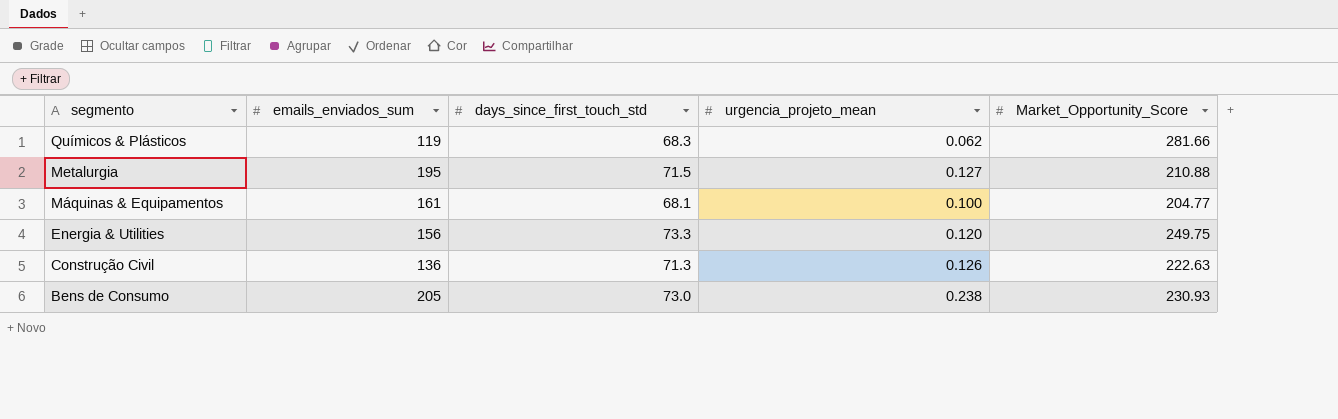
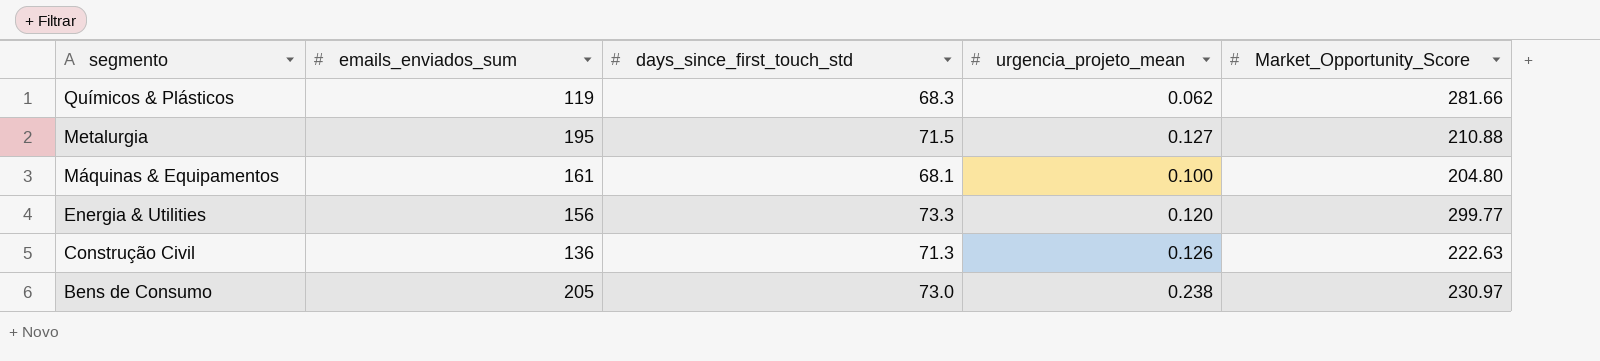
Máquinas & Equipamentos | Market_Opportunity_Score: 204.77 -> 204.80
Energia & Utilities | Market_Opportunity_Score: 249.75 -> 299.77
Bens de Consumo | Market_Opportunity_Score: 230.93 -> 230.97

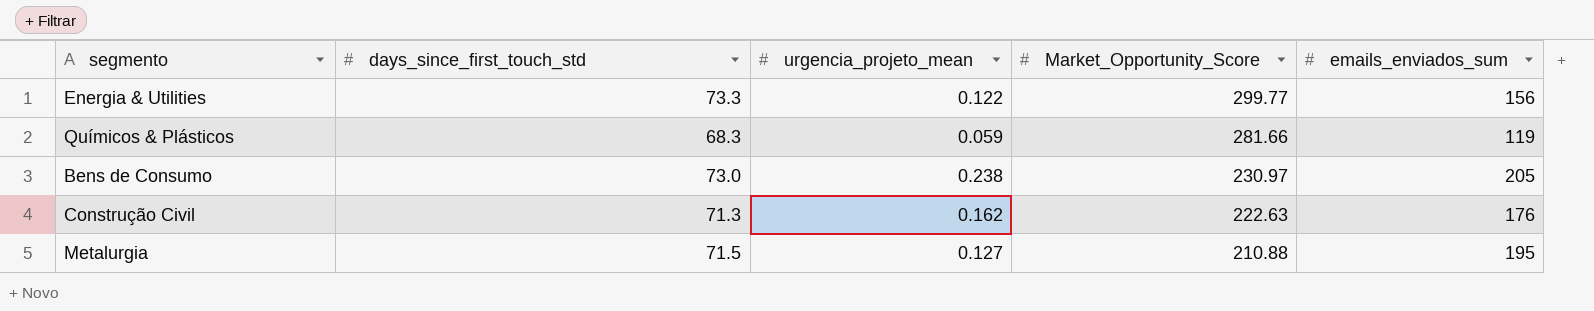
row order: segmento descending -> Market_Opportunity_Score descending
column emails_enviados_sum | position: 2 -> 5
row Máquinas & Equipamentos: 161 | 68.1 | 0.100 | 204.80 -> none
Energia & Utilities | urgencia_projeto_mean: 0.120 -> 0.122
Químicos & Plásticos | urgencia_projeto_mean: 0.062 -> 0.059
Construção Civil | urgencia_projeto_mean: 0.126 -> 0.162
Construção Civil | emails_enviados_sum: 136 -> 176

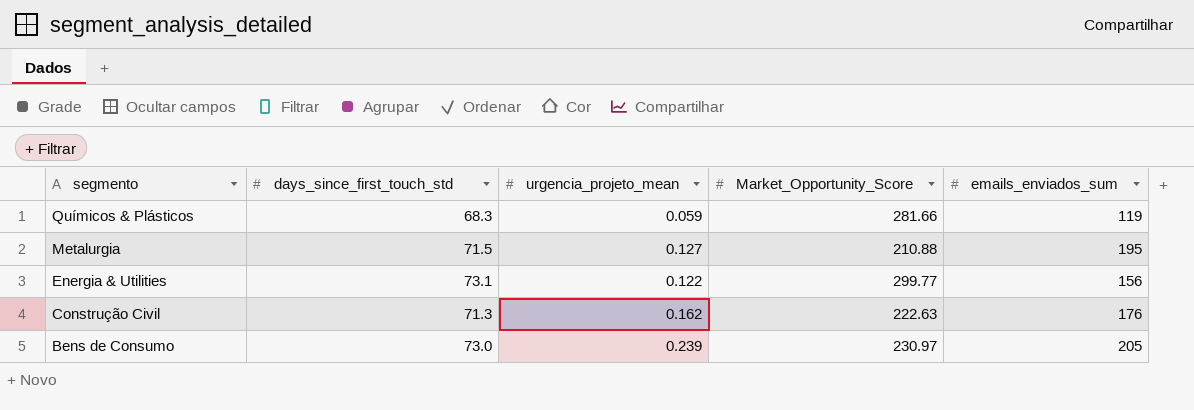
row order: Market_Opportunity_Score descending -> segmento descending
Energia & Utilities | days_since_first_touch_std: 73.3 -> 73.1
Bens de Consumo | urgencia_projeto_mean: 0.238 -> 0.239

